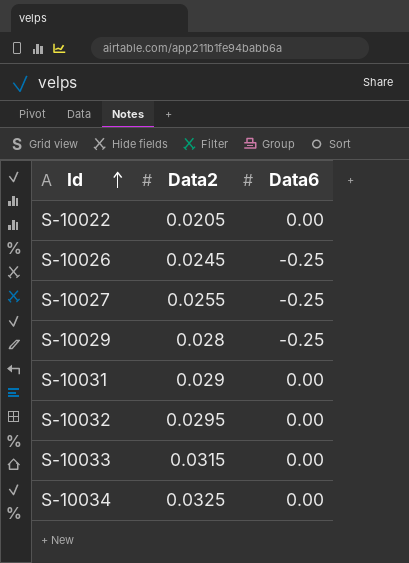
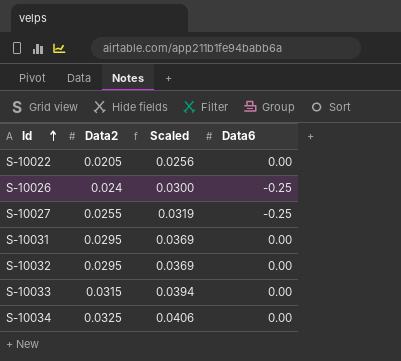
column Scaled | formula: none -> [Data2] * 1.25
row S-10029: 0.028 | -0.25 -> none
S-10026 | Data2: 0.0245 -> 0.024
S-10031 | Data2: 0.029 -> 0.0295

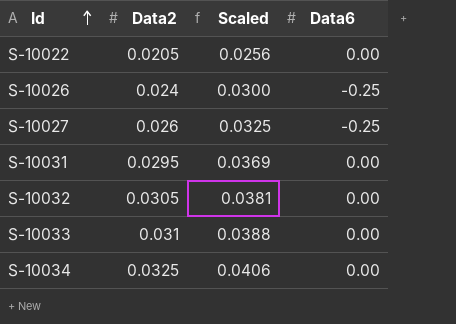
S-10027 | Data2: 0.0255 -> 0.026
S-10027 | Scaled: 0.0319 -> 0.0325
S-10032 | Data2: 0.0295 -> 0.0305
S-10032 | Scaled: 0.0369 -> 0.0381
S-10033 | Data2: 0.0315 -> 0.031
S-10033 | Scaled: 0.0394 -> 0.0388

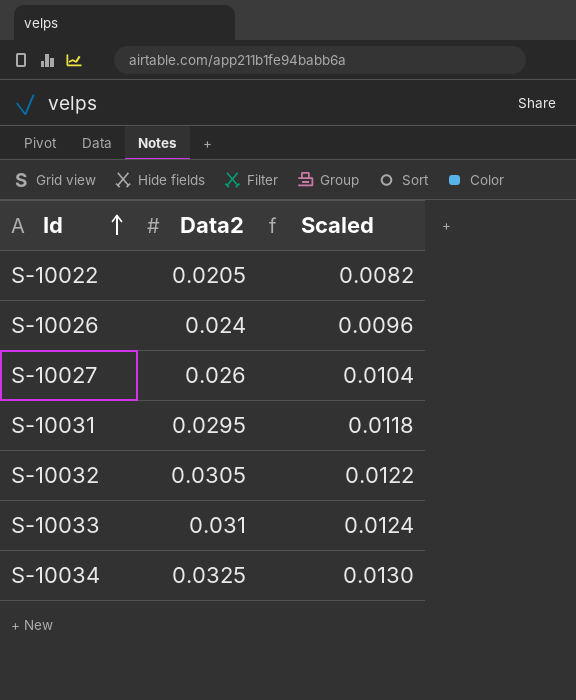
column Data6 | position: 4 -> none
column Scaled | formula: [Data2] * 1.25 -> [Data2] * 0.4

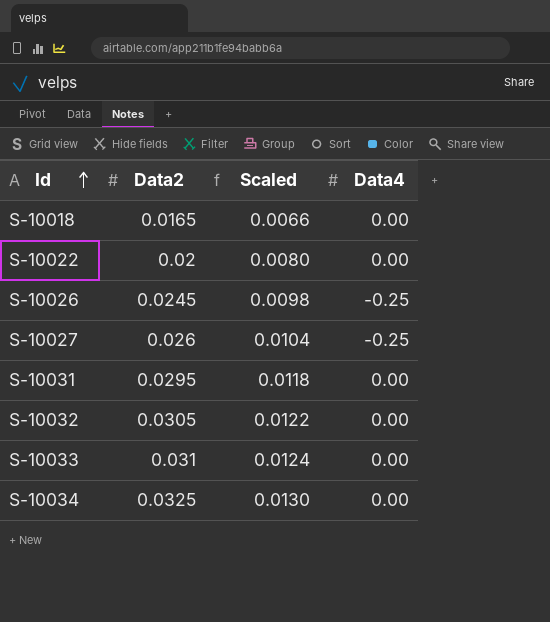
column Data4 | position: none -> 4
row S-10018: none -> 0.0165 | 0.0066 | 0.00
S-10022 | Data2: 0.0205 -> 0.02
S-10022 | Scaled: 0.0082 -> 0.0080
S-10026 | Data2: 0.024 -> 0.0245
S-10026 | Scaled: 0.0096 -> 0.0098

